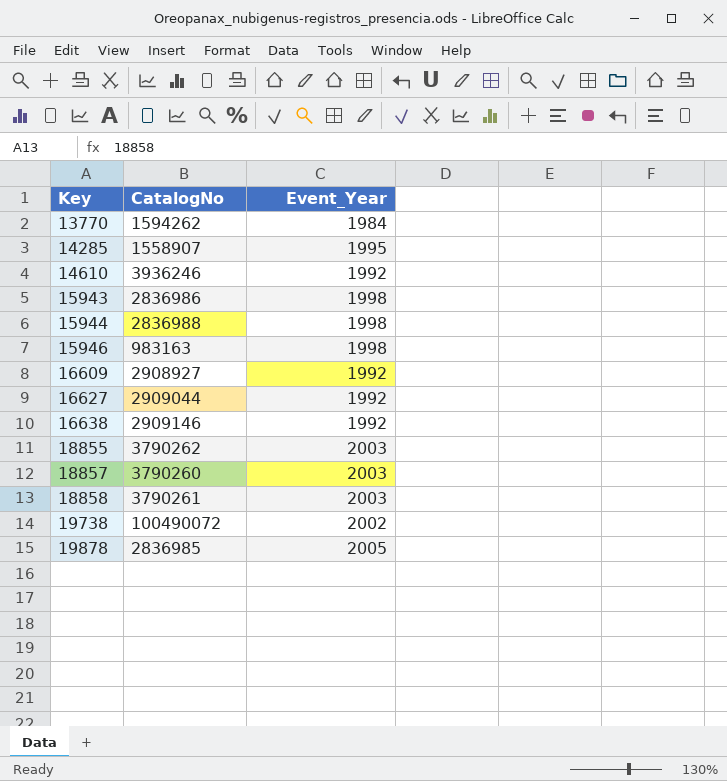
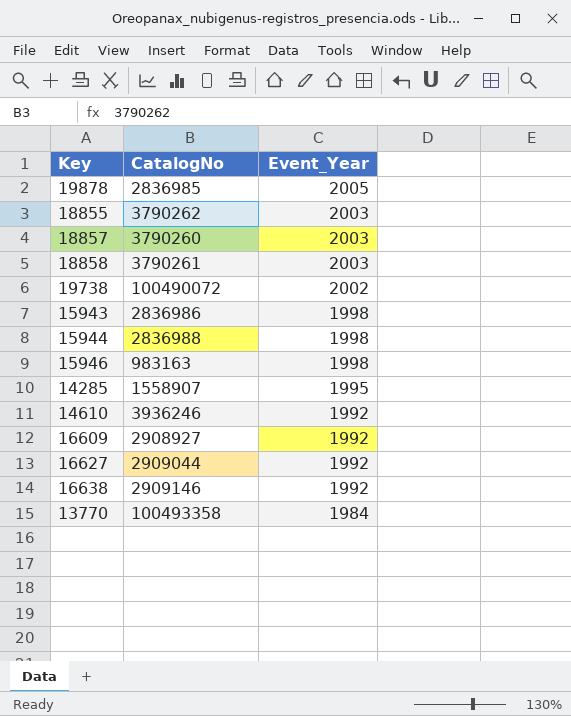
row order: Key ascending -> Event_Year descending
13770 | CatalogNo: 1594262 -> 100493358

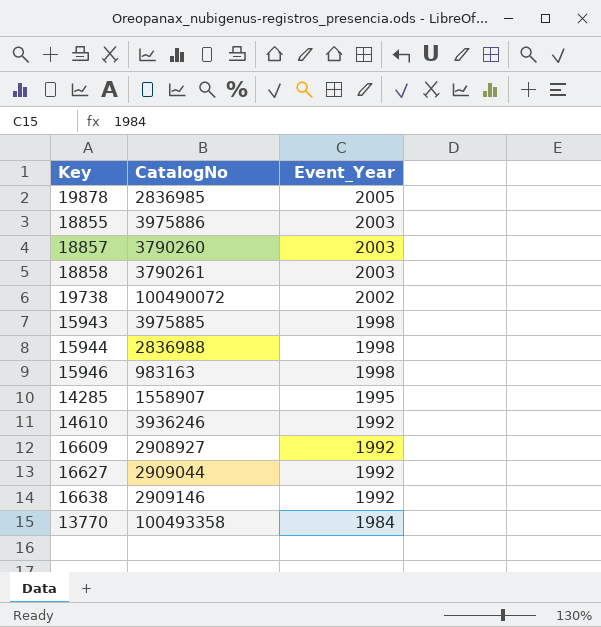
18855 | CatalogNo: 3790262 -> 3975886
15943 | CatalogNo: 2836986 -> 3975885

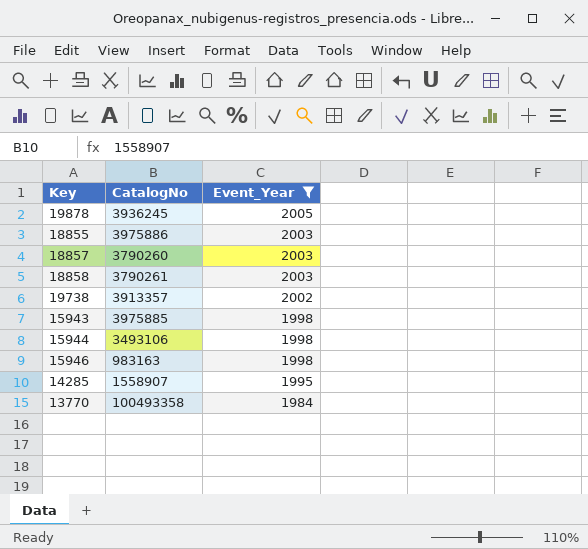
filter: none -> Event_Year != 1992
19878 | CatalogNo: 2836985 -> 3936245
19738 | CatalogNo: 100490072 -> 3913357
15944 | CatalogNo: 2836988 -> 3493106

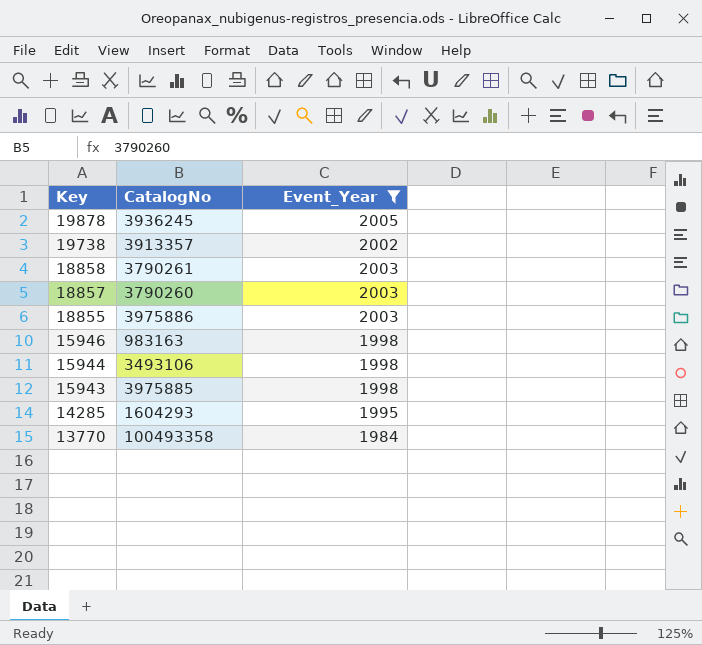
row order: Event_Year descending -> Key descending
14285 | CatalogNo: 1558907 -> 1604293

